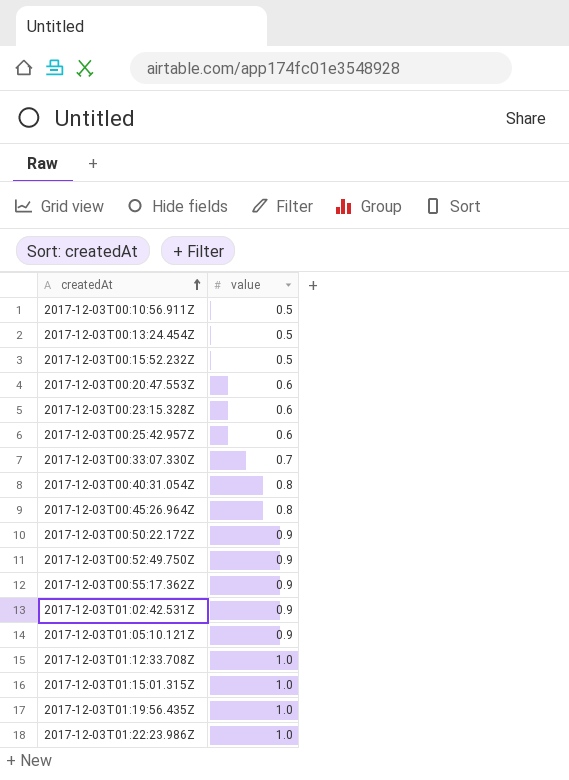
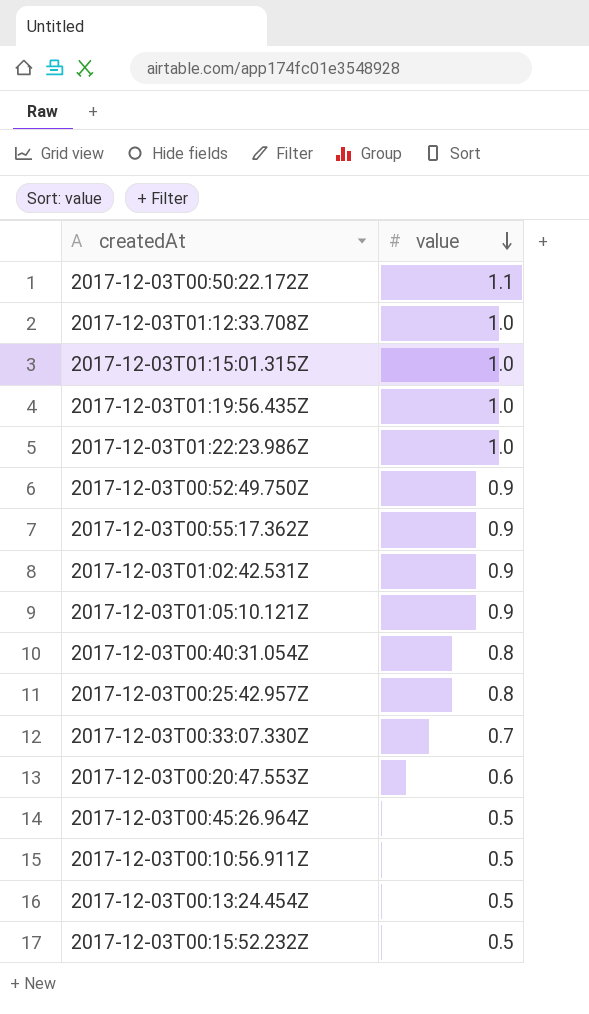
row order: createdAt ascending -> value descending
row 2017-12-03T00:23:15.328Z: 0.6 -> none
2017-12-03T00:50:22.172Z | value: 0.9 -> 1.1
2017-12-03T00:25:42.957Z | value: 0.6 -> 0.8
2017-12-03T00:45:26.964Z | value: 0.8 -> 0.5

